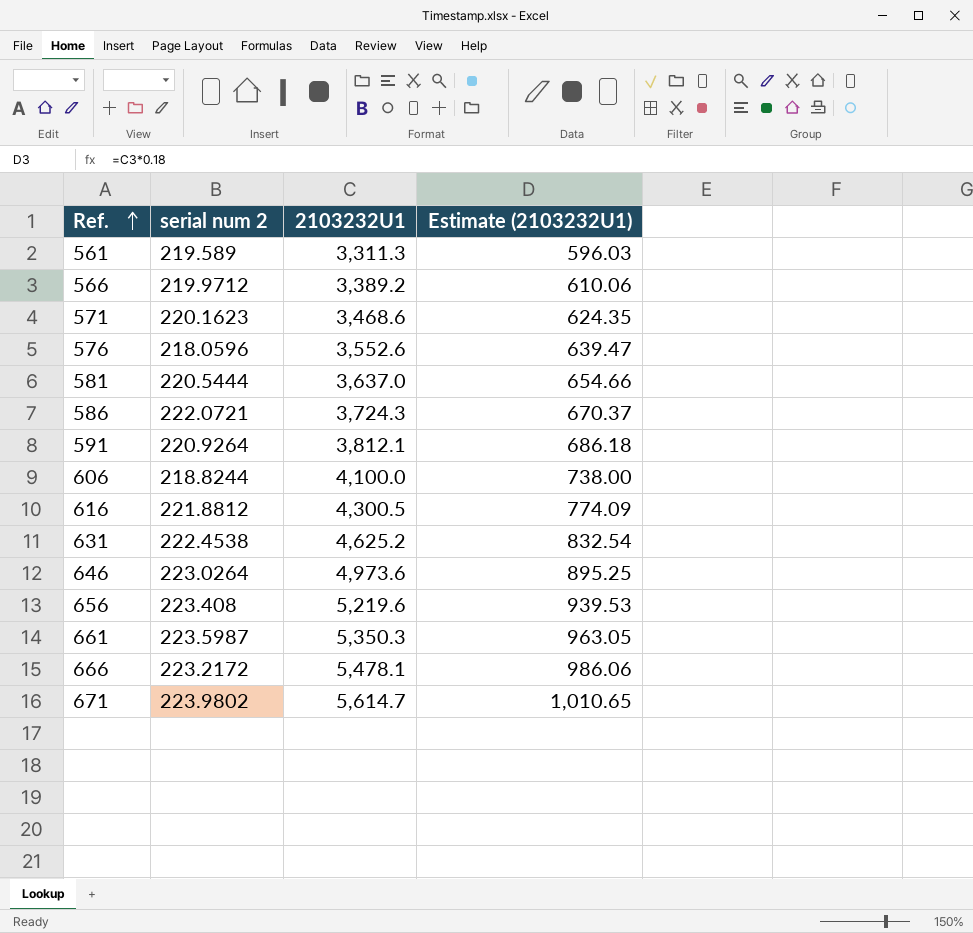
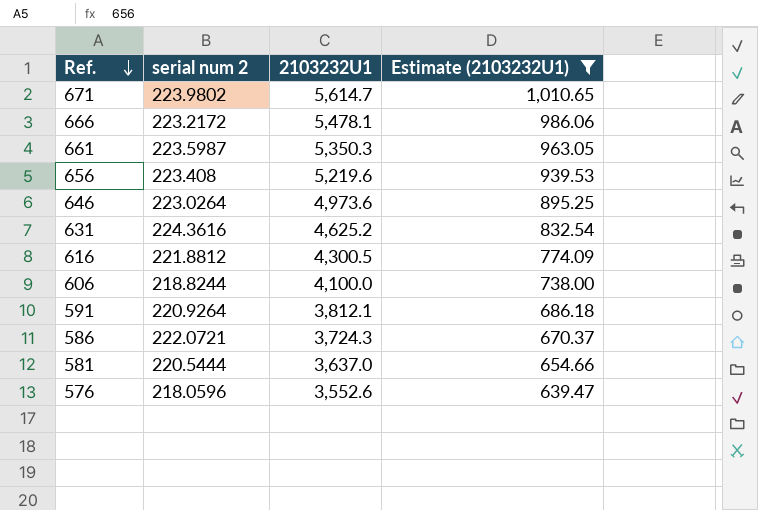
filter: none -> Estimate (2103232U1) >= 639.47
row order: Ref. ascending -> Ref. descending
631 | serial num 2: 222.4538 -> 224.3616

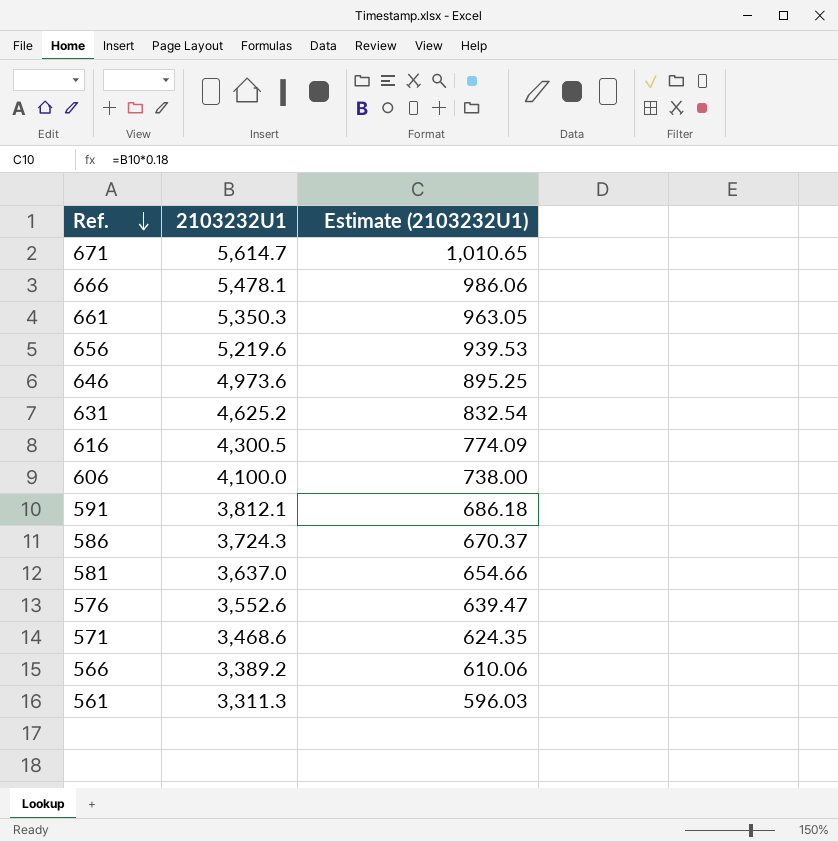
filter: Estimate (2103232U1) >= 639.47 -> none
column serial num 2 | position: 2 -> none

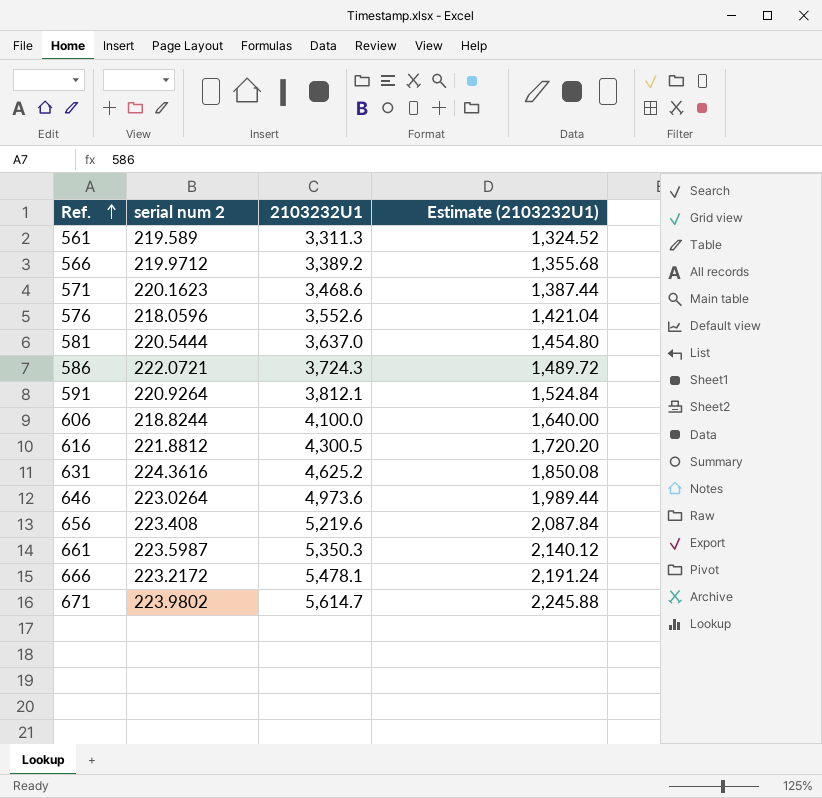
row order: Ref. descending -> Ref. ascending
column serial num 2 | position: none -> 2
column Estimate (2103232U1) | formula: [2103232U1] * 0.18 -> [2103232U1] * 0.4

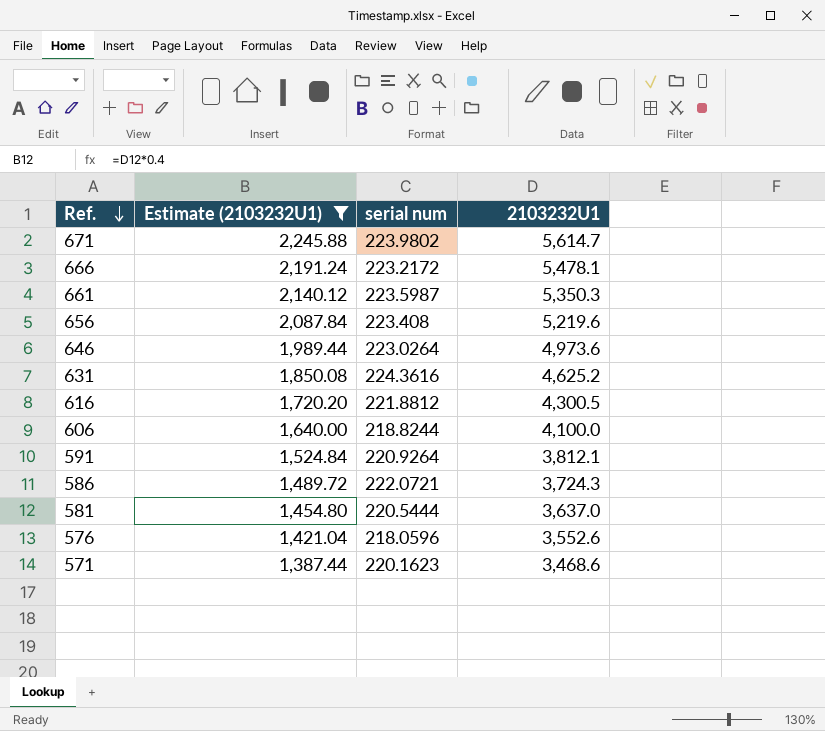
filter: none -> Estimate (2103232U1) >= 1,387.44
row order: Ref. ascending -> Ref. descending
column Estimate (2103232U1) | position: 4 -> 2
column name: serial num 2 -> serial num

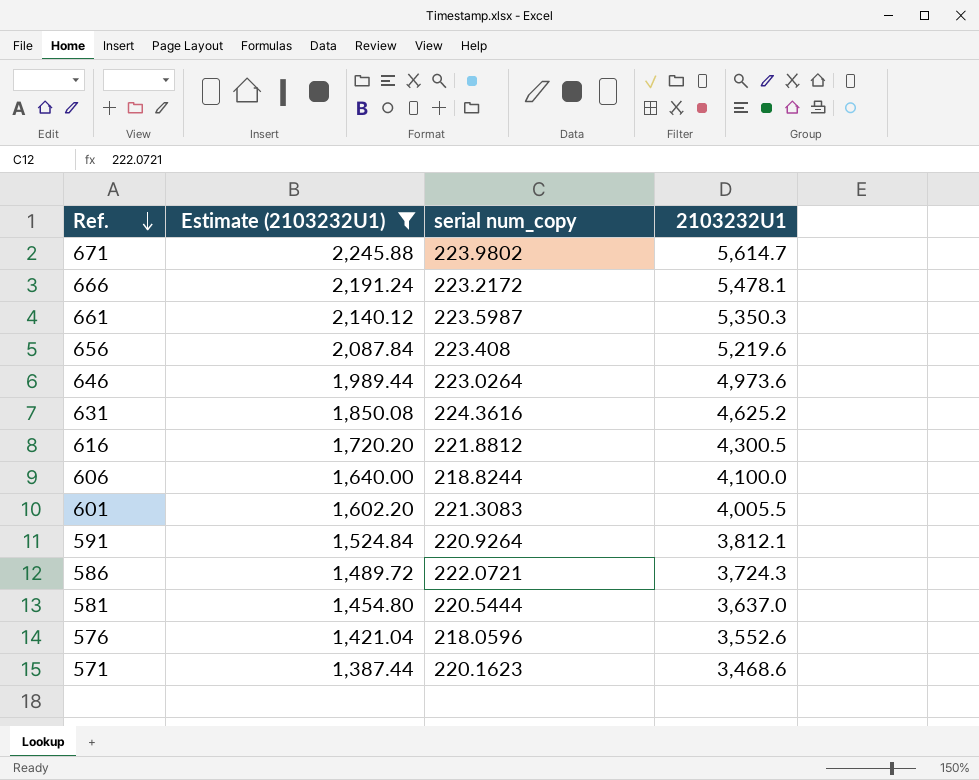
column name: serial num -> serial num_copy
row 601: none -> 1,602.20 | 221.3083 | 4,005.5

